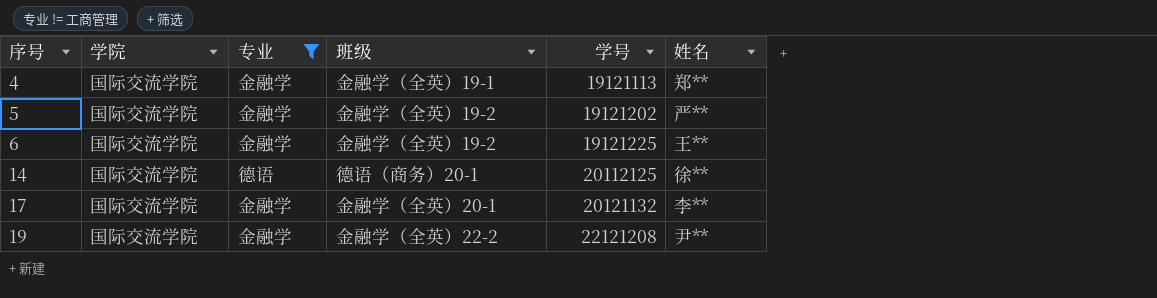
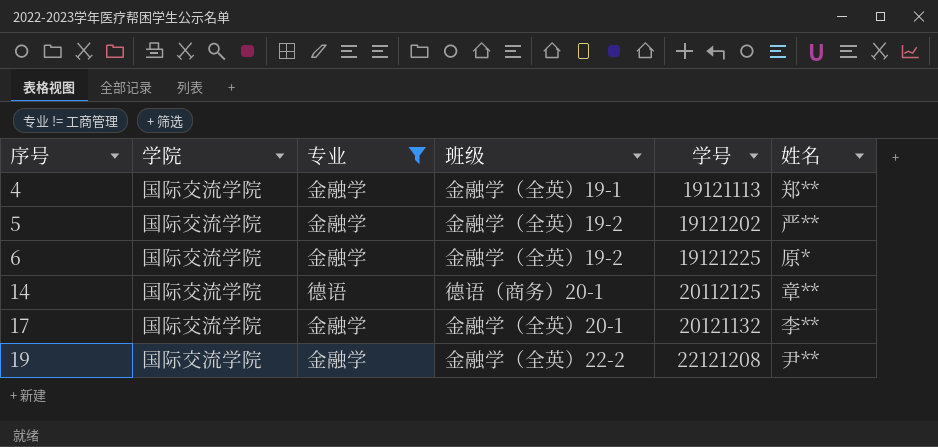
6 | 姓名: 王** -> 原*
14 | 姓名: 徐** -> 章**

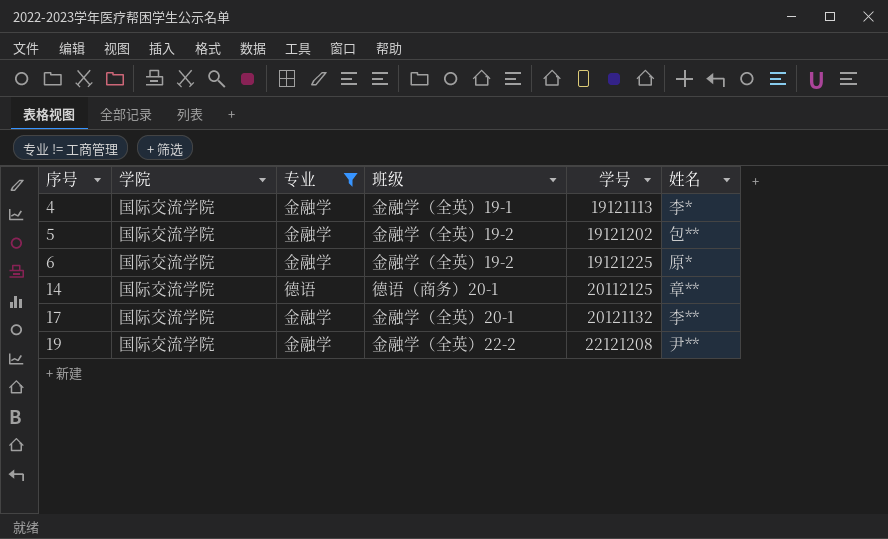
4 | 姓名: 郑** -> 李*
5 | 姓名: 严** -> 包**

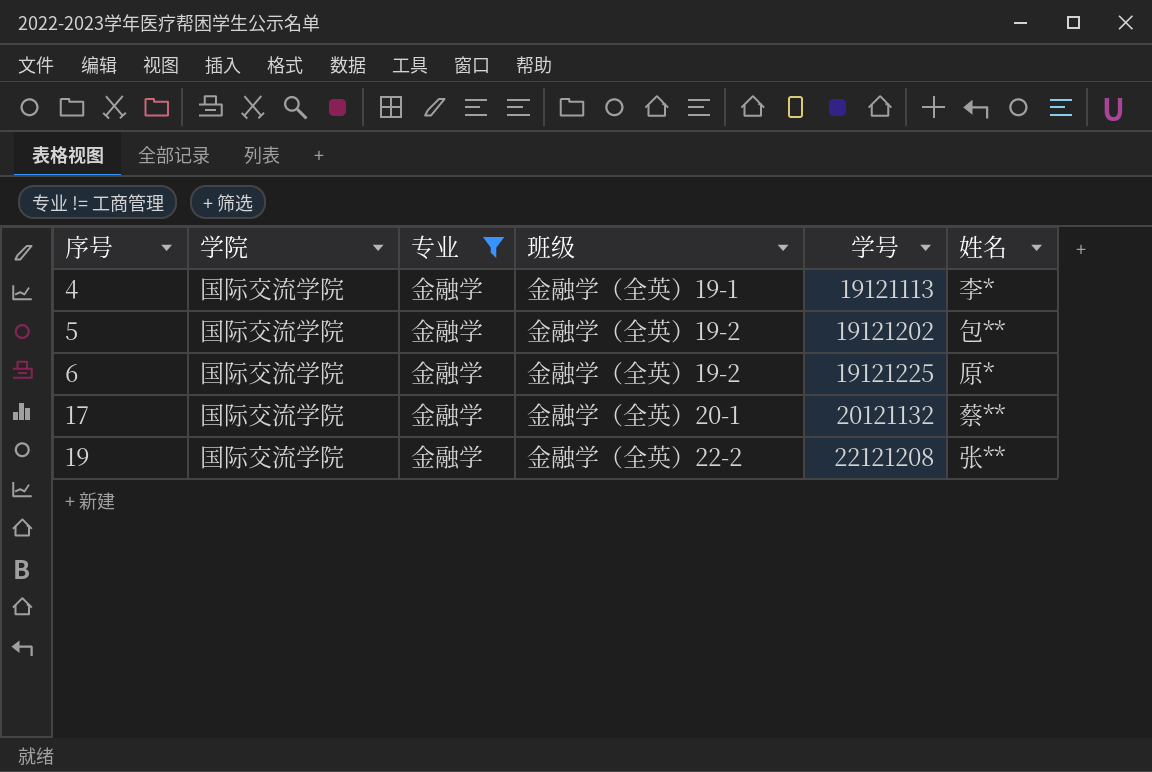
row 14: 国际交流学院 | 德语 | 德语（商务）20-1 | 20112125 | 章** -> none
17 | 姓名: 李** -> 蔡**
19 | 姓名: 尹** -> 张**

